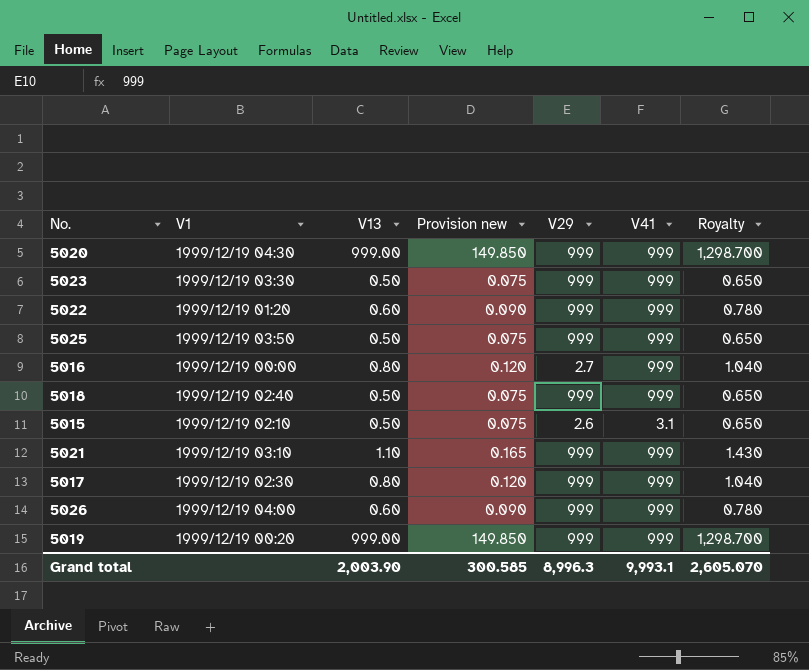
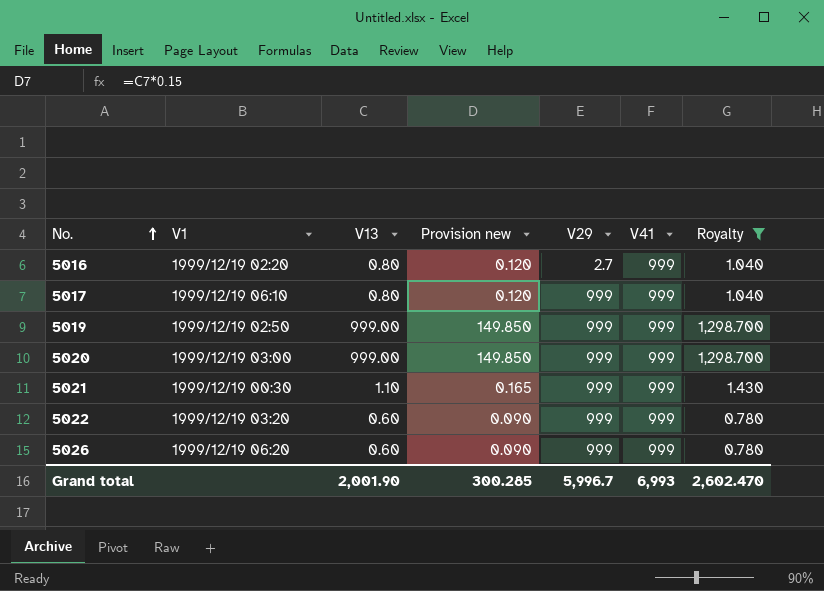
filter: none -> Royalty != 0.650
row order: none -> No. ascending
5016 | V1: 1999/12/19 00:00 -> 1999/12/19 02:20
5017 | V1: 1999/12/19 02:30 -> 1999/12/19 06:10
5019 | V1: 1999/12/19 00:20 -> 1999/12/19 02:50
5020 | V1: 1999/12/19 04:30 -> 1999/12/19 03:00
5021 | V1: 1999/12/19 03:10 -> 1999/12/19 00:30
5022 | V1: 1999/12/19 01:20 -> 1999/12/19 03:20
5026 | V1: 1999/12/19 04:00 -> 1999/12/19 06:20
Grand total | V13: 2,003.90 -> 2,001.90
Grand total | Provision new: 300.585 -> 300.285
Grand total | V29: 8,996.3 -> 5,996.7
Grand total | V41: 9,993.1 -> 6,993
Grand total | Royalty: 2,605.070 -> 2,602.470

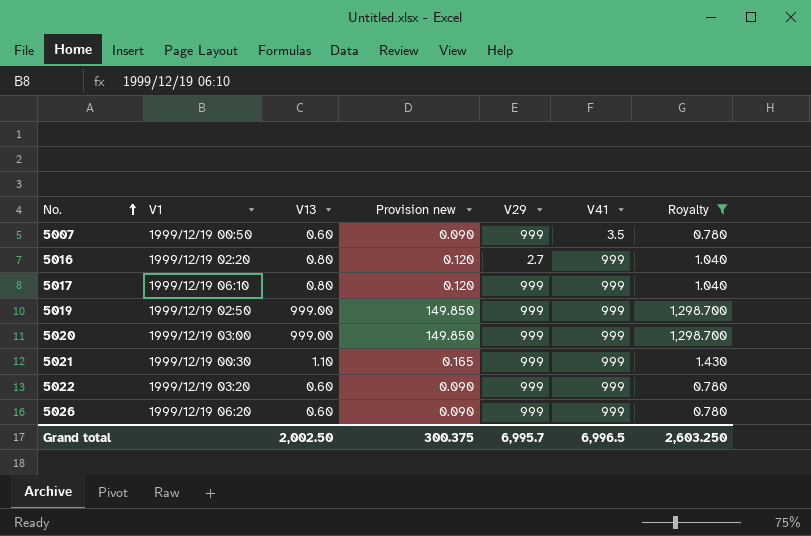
row 5007: none -> 1999/12/19 00:50 | 0.60 | 0.090 | 999 | 3.5 | 0.780
Grand total | V13: 2,001.90 -> 2,002.50
Grand total | Provision new: 300.285 -> 300.375
Grand total | V29: 5,996.7 -> 6,995.7
Grand total | V41: 6,993 -> 6,996.5
Grand total | Royalty: 2,602.470 -> 2,603.250

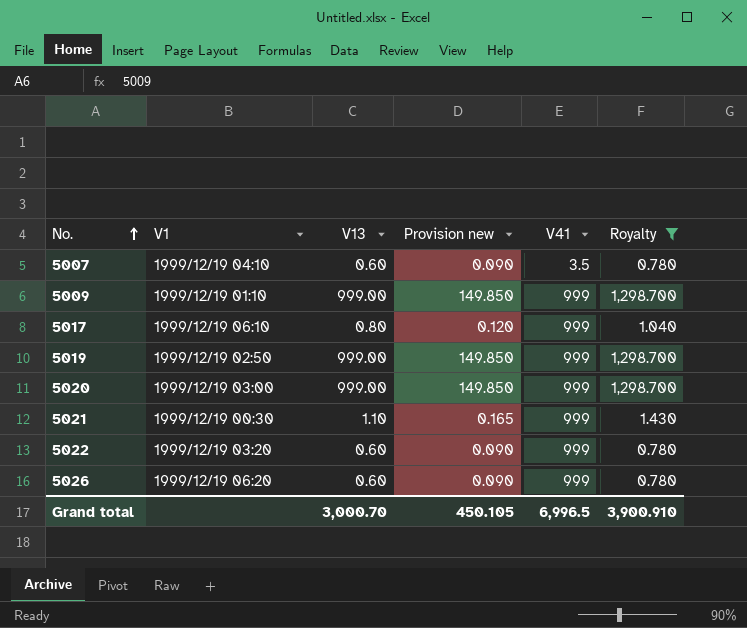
column V29 | position: 5 -> none
row 5016: 1999/12/19 02:20 | 0.80 | 0.120 | 2.7 | 999 | 1.040 -> none
5007 | V1: 1999/12/19 00:50 -> 1999/12/19 04:10
row 5009: none -> 1999/12/19 01:10 | 999.00 | 149.850 | 999 | 1,298.700
Grand total | V13: 2,002.50 -> 3,000.70
Grand total | Provision new: 300.375 -> 450.105
Grand total | Royalty: 2,603.250 -> 3,900.910

